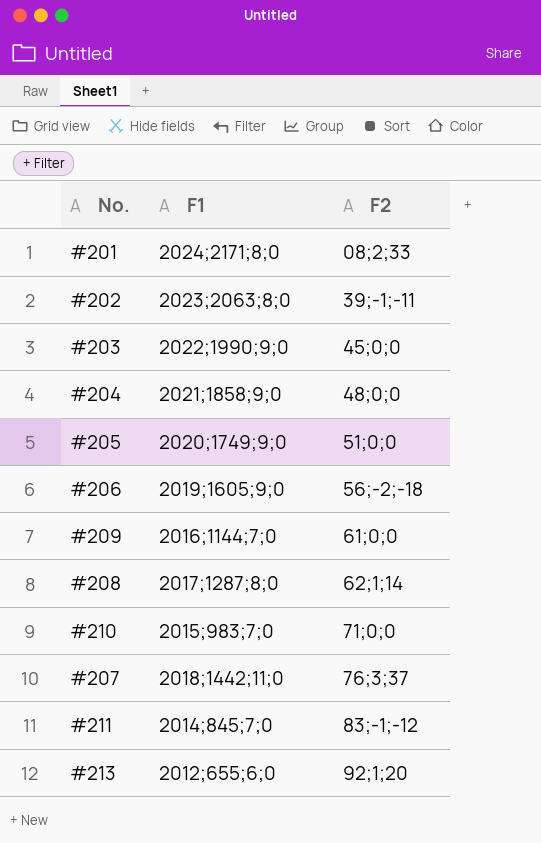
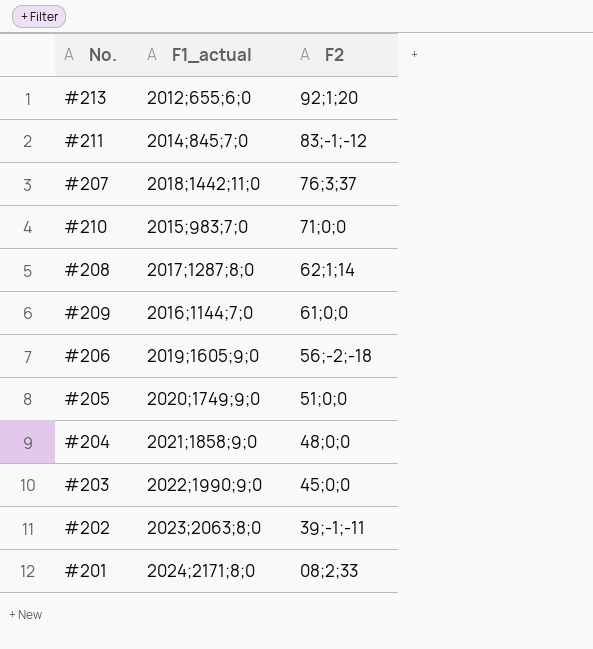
row order: F2 ascending -> F2 descending
column name: F1 -> F1_actual

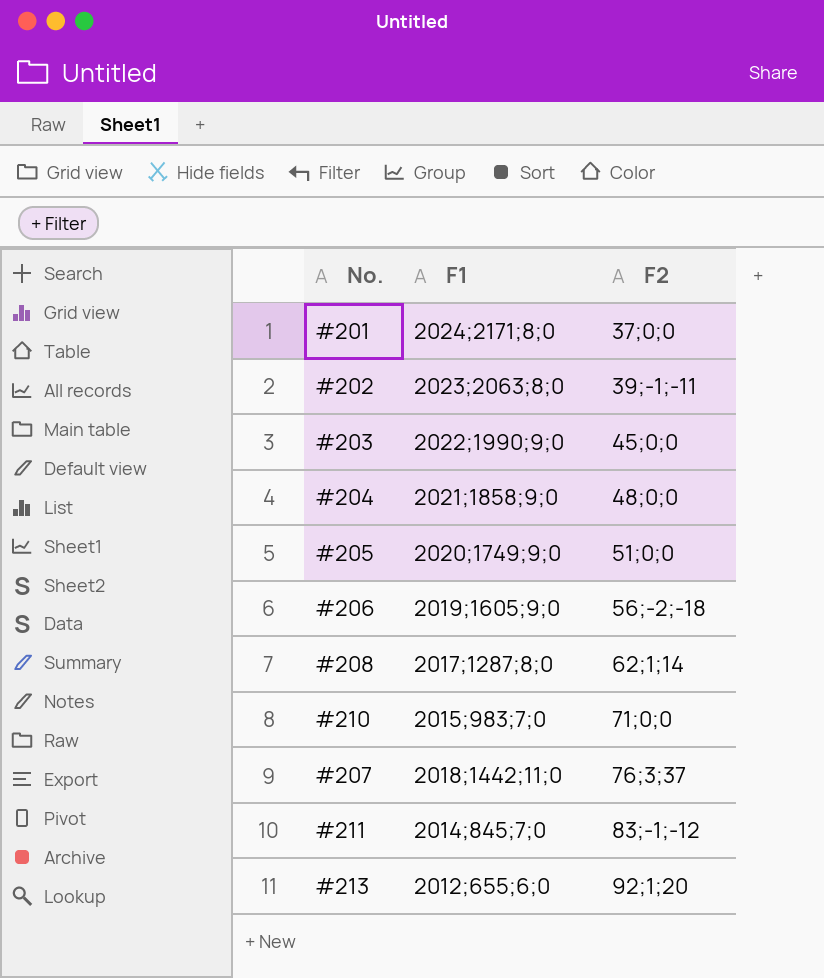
row order: F2 descending -> F2 ascending
column name: F1_actual -> F1
row #209: 2016;1144;7;0 | 61;0;0 -> none
#201 | F2: 08;2;33 -> 37;0;0

